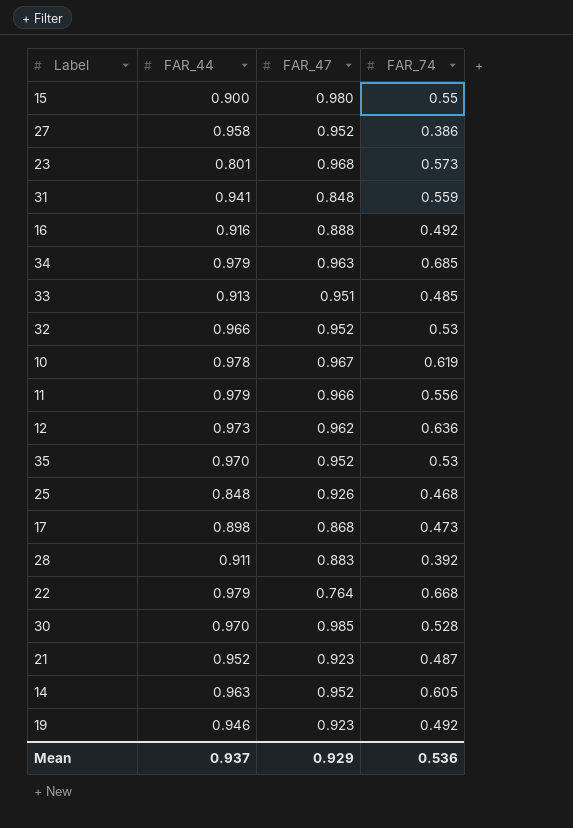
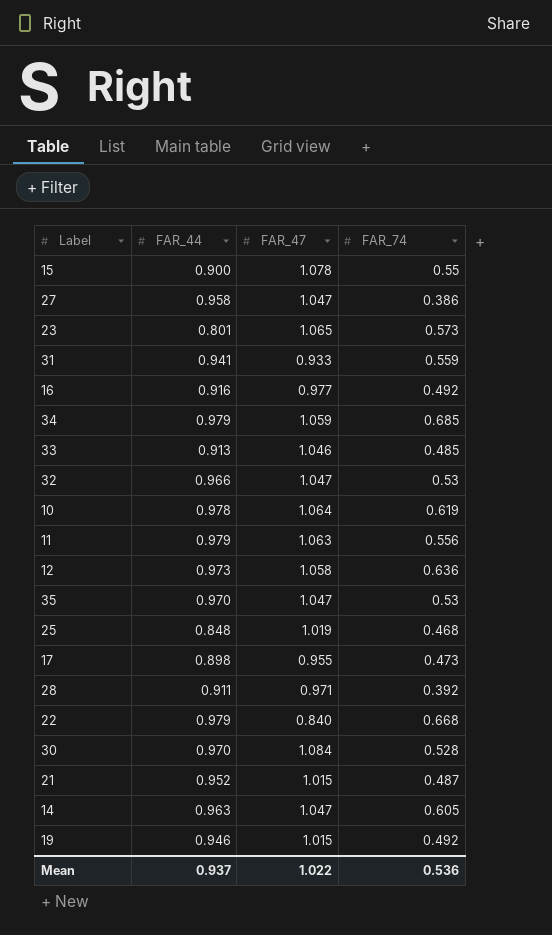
15 | FAR_47: 0.980 -> 1.078
27 | FAR_47: 0.952 -> 1.047
23 | FAR_47: 0.968 -> 1.065
31 | FAR_47: 0.848 -> 0.933
16 | FAR_47: 0.888 -> 0.977
34 | FAR_47: 0.963 -> 1.059
33 | FAR_47: 0.951 -> 1.046
32 | FAR_47: 0.952 -> 1.047
10 | FAR_47: 0.967 -> 1.064
11 | FAR_47: 0.966 -> 1.063
12 | FAR_47: 0.962 -> 1.058
35 | FAR_47: 0.952 -> 1.047
25 | FAR_47: 0.926 -> 1.019
17 | FAR_47: 0.868 -> 0.955
28 | FAR_47: 0.883 -> 0.971
22 | FAR_47: 0.764 -> 0.840
30 | FAR_47: 0.985 -> 1.084
21 | FAR_47: 0.923 -> 1.015
14 | FAR_47: 0.952 -> 1.047
19 | FAR_47: 0.923 -> 1.015
Mean | FAR_47: 0.929 -> 1.022

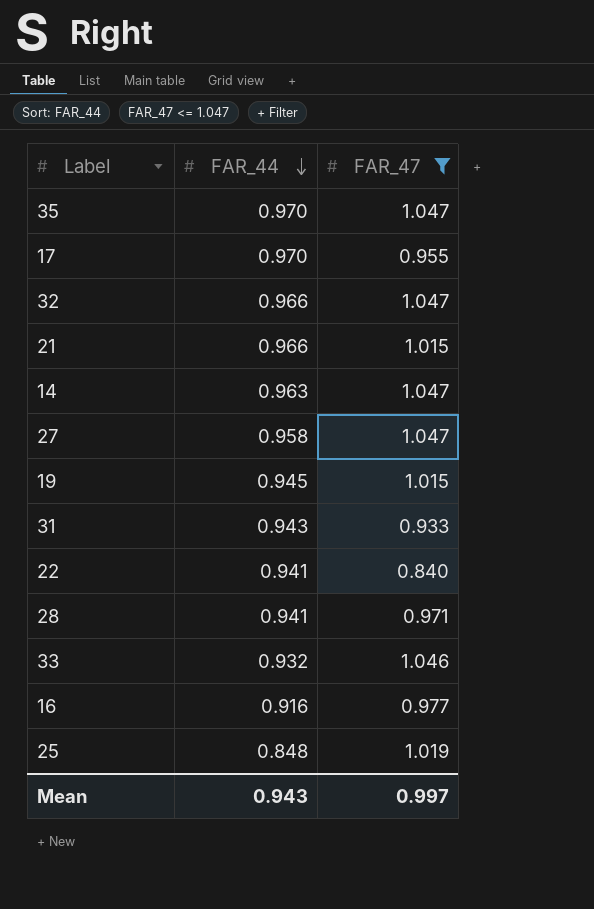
filter: none -> FAR_47 <= 1.047
row order: none -> FAR_44 descending
column FAR_74 | position: 4 -> none
17 | FAR_44: 0.898 -> 0.970
21 | FAR_44: 0.952 -> 0.966
19 | FAR_44: 0.946 -> 0.945
31 | FAR_44: 0.941 -> 0.943
22 | FAR_44: 0.979 -> 0.941
28 | FAR_44: 0.911 -> 0.941
33 | FAR_44: 0.913 -> 0.932
Mean | FAR_44: 0.937 -> 0.943
Mean | FAR_47: 1.022 -> 0.997

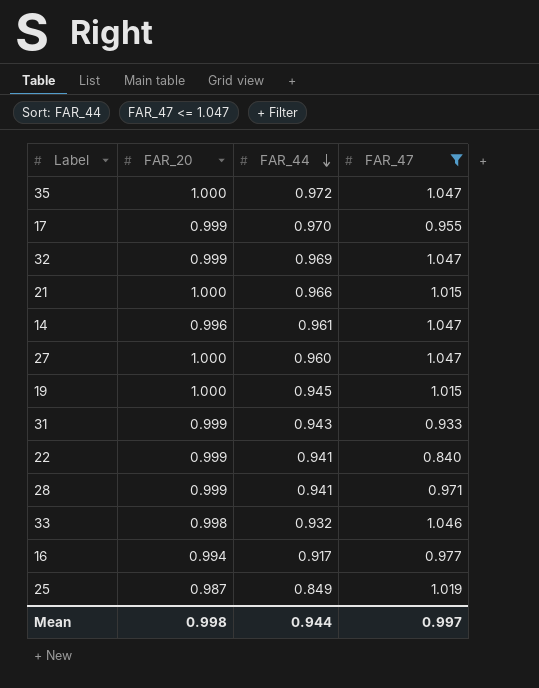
column FAR_20 | position: none -> 2
35 | FAR_44: 0.970 -> 0.972
32 | FAR_44: 0.966 -> 0.969
14 | FAR_44: 0.963 -> 0.961
27 | FAR_44: 0.958 -> 0.960
16 | FAR_44: 0.916 -> 0.917
25 | FAR_44: 0.848 -> 0.849
Mean | FAR_44: 0.943 -> 0.944

